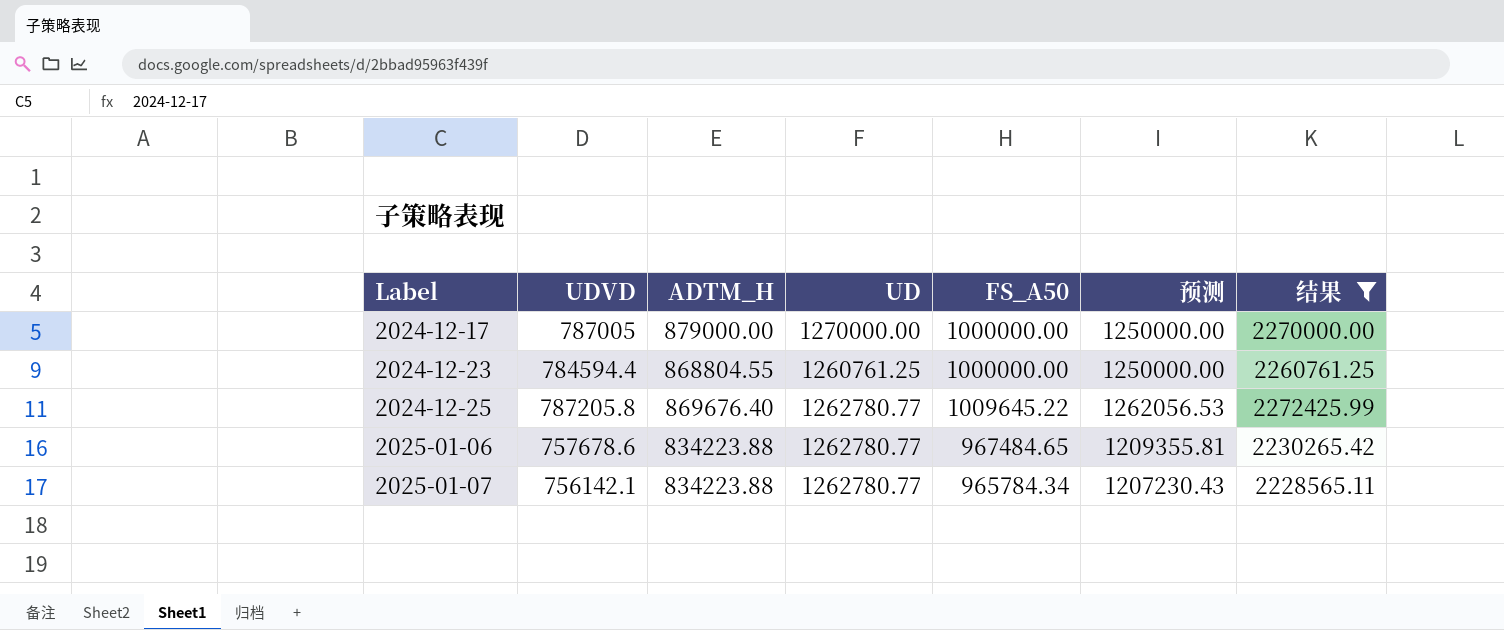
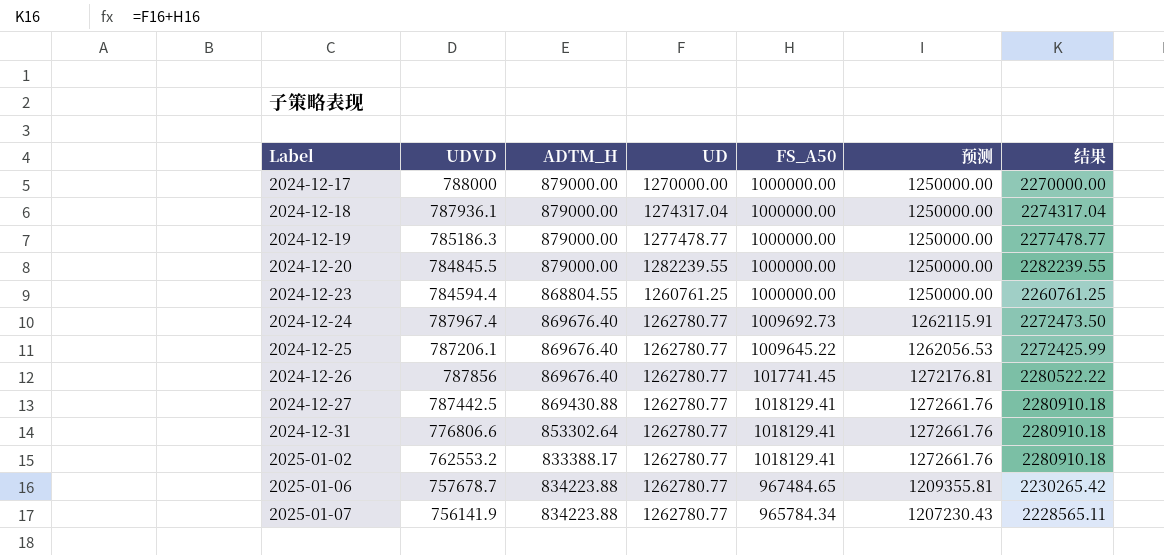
filter: 结果 <= 2272425.99 -> none
2024-12-17 | UDVD: 787005 -> 788000
2024-12-25 | UDVD: 787205.8 -> 787206.1
2025-01-06 | UDVD: 757678.6 -> 757678.7
2025-01-07 | UDVD: 756142.1 -> 756141.9

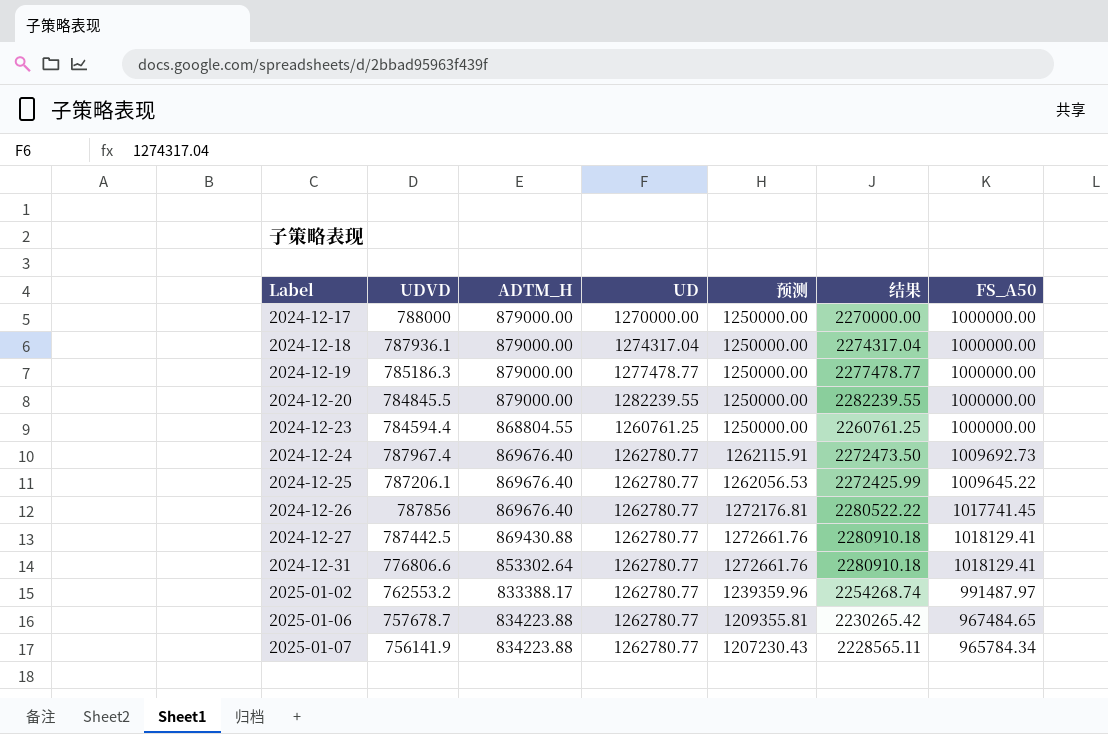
column FS_A50 | position: 5 -> 7
2025-01-02 | 预测: 1272661.76 -> 1239359.96
2025-01-02 | 结果: 2280910.18 -> 2254268.74
2025-01-02 | FS_A50: 1018129.41 -> 991487.97

